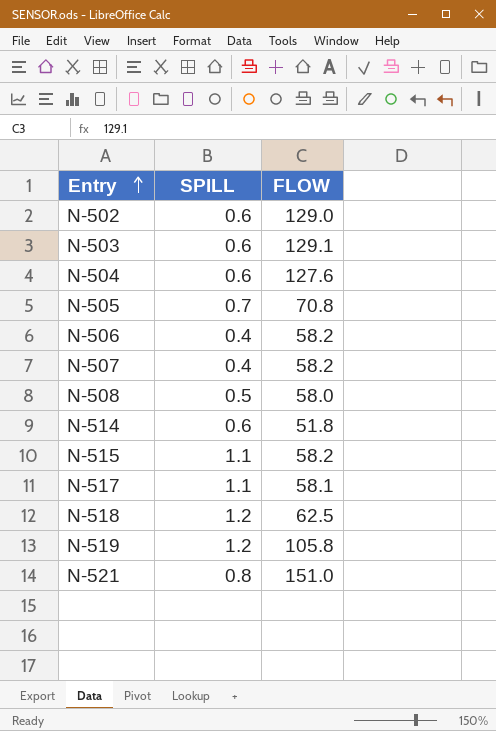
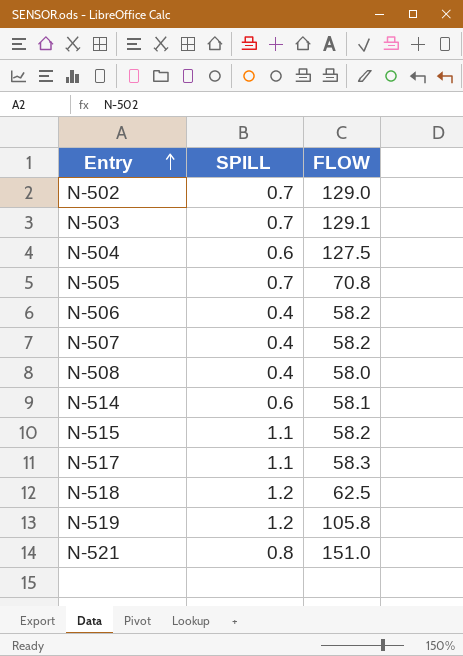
N-502 | SPILL: 0.6 -> 0.7
N-503 | SPILL: 0.6 -> 0.7
N-504 | FLOW: 127.6 -> 127.5
N-508 | SPILL: 0.5 -> 0.4
N-514 | FLOW: 51.8 -> 58.1
N-517 | FLOW: 58.1 -> 58.3

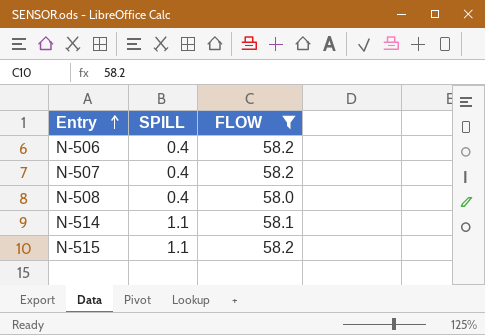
filter: none -> FLOW <= 58.2
N-514 | SPILL: 0.6 -> 1.1

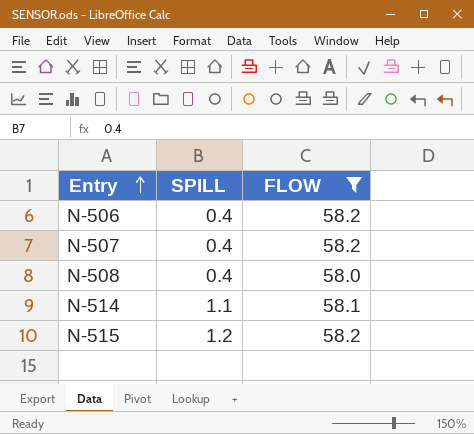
N-515 | SPILL: 1.1 -> 1.2

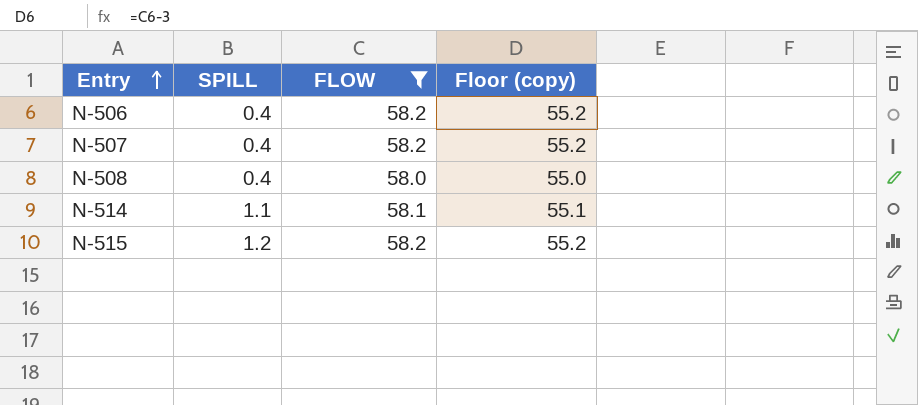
column Floor (copy) | formula: none -> [FLOW] - 3

